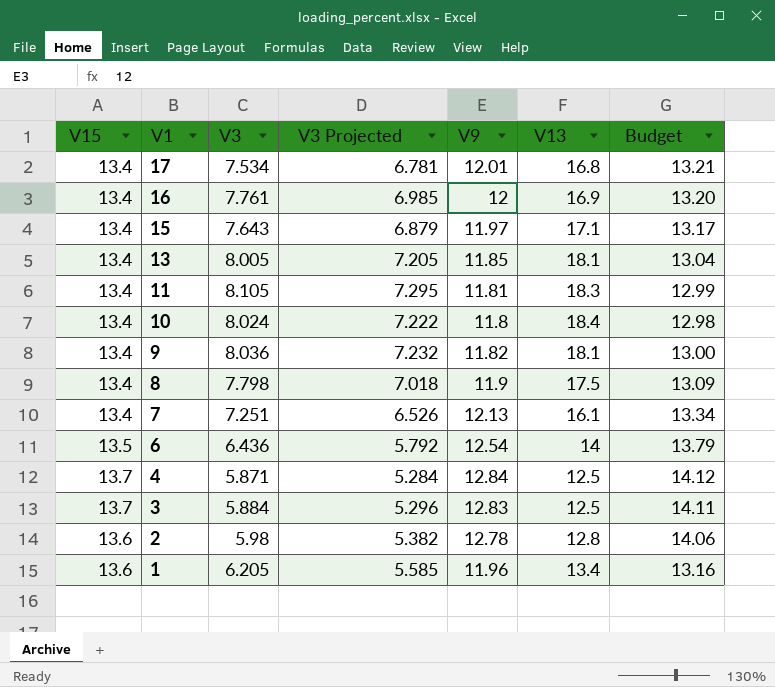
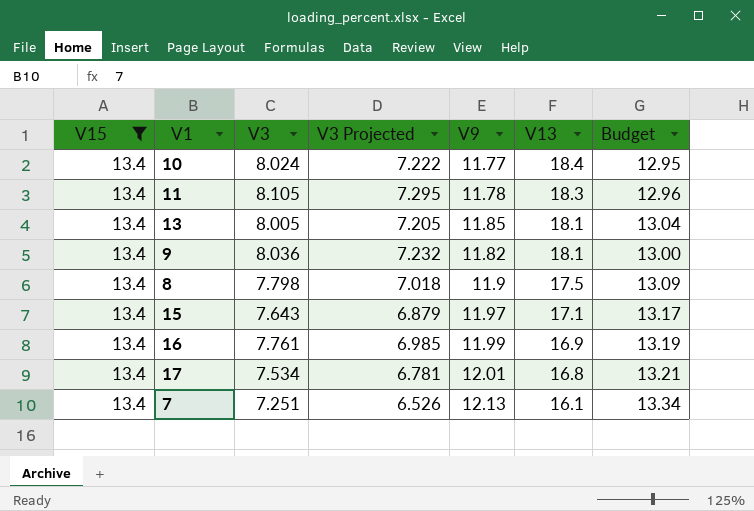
filter: none -> V15 = 13.4
row order: V1 descending -> V13 descending
10 | V9: 11.8 -> 11.77
10 | Budget: 12.98 -> 12.95
11 | V9: 11.81 -> 11.78
11 | Budget: 12.99 -> 12.96
16 | V9: 12 -> 11.99
16 | Budget: 13.20 -> 13.19

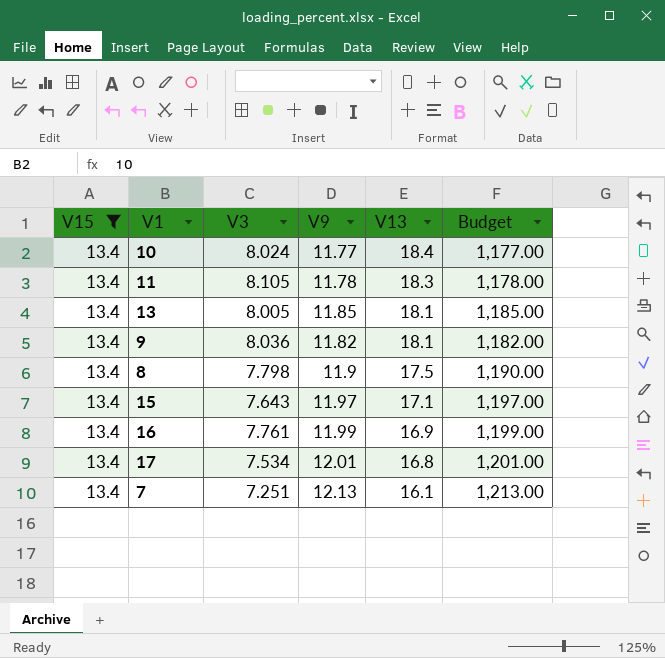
column V3 Projected | formula: [V3] * 0.9 -> none
column Budget | formula: [V9] * 1.1 -> [V9] * 100

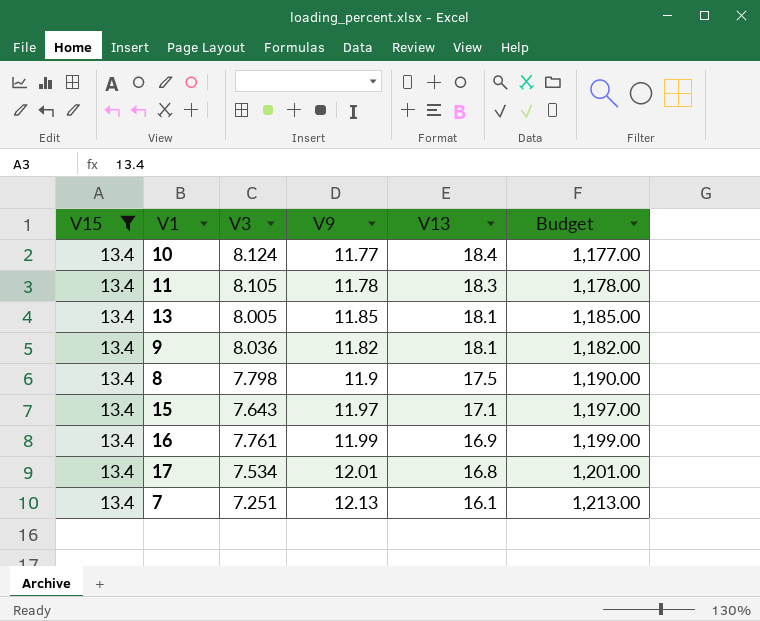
10 | V3: 8.024 -> 8.124

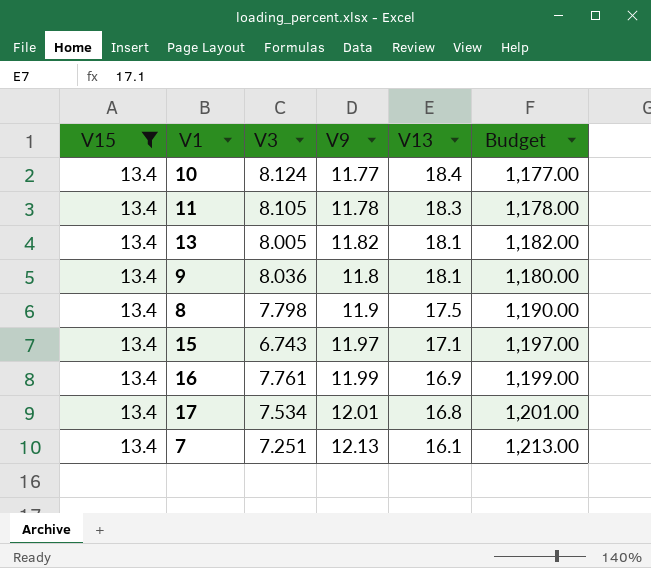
13 | V9: 11.85 -> 11.82
13 | Budget: 1,185.00 -> 1,182.00
9 | V9: 11.82 -> 11.8
9 | Budget: 1,182.00 -> 1,180.00
15 | V3: 7.643 -> 6.743

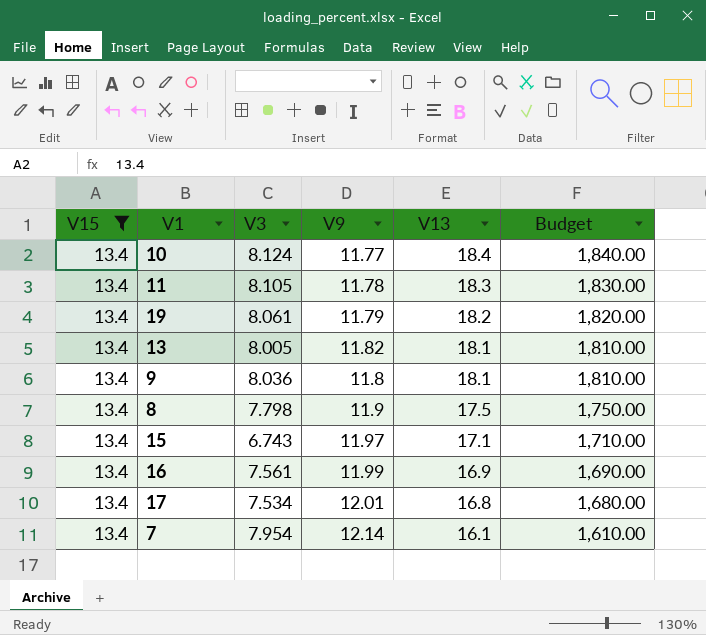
column Budget | formula: [V9] * 100 -> [V13] * 100
row 19: none -> 13.4 | 8.061 | 11.79 | 18.2 | 1,820.00
16 | V3: 7.761 -> 7.561
7 | V3: 7.251 -> 7.954
7 | V9: 12.13 -> 12.14

